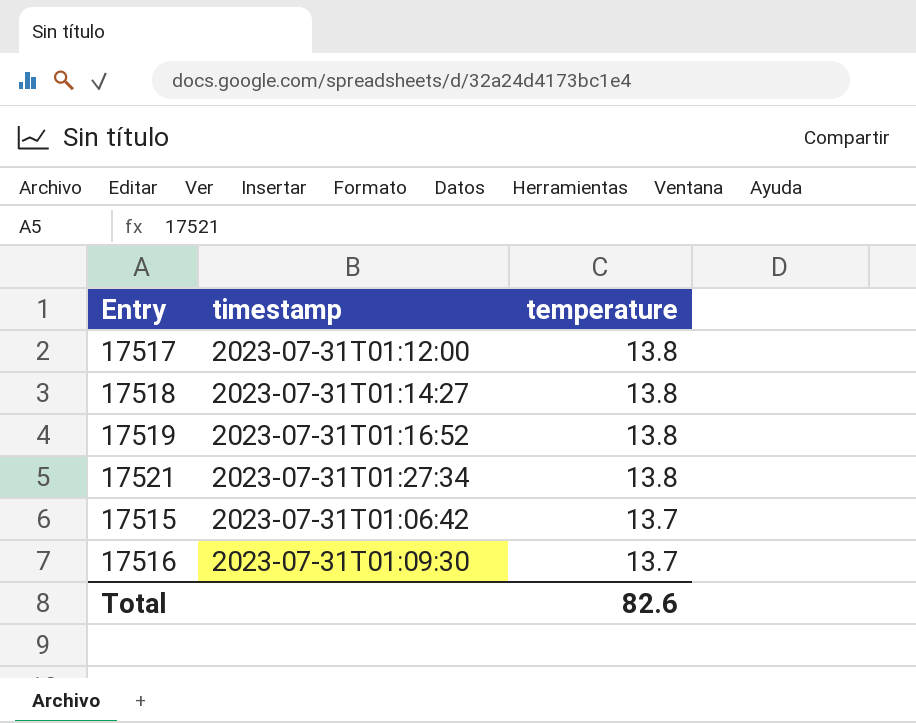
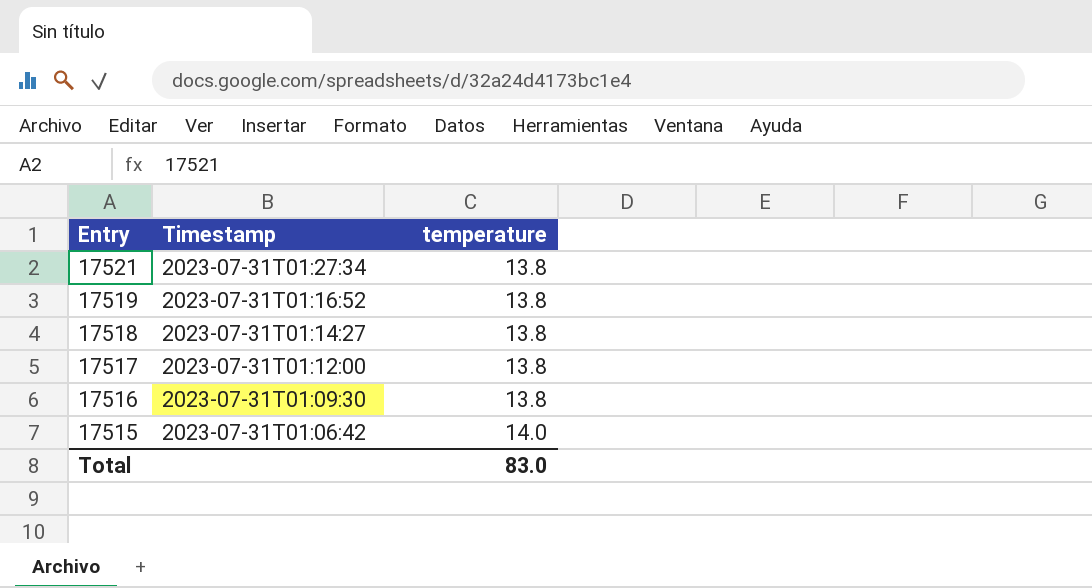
row order: temperature descending -> Entry descending
column name: timestamp -> Timestamp
17516 | temperature: 13.7 -> 13.8
17515 | temperature: 13.7 -> 14.0
Total | temperature: 82.6 -> 83.0

